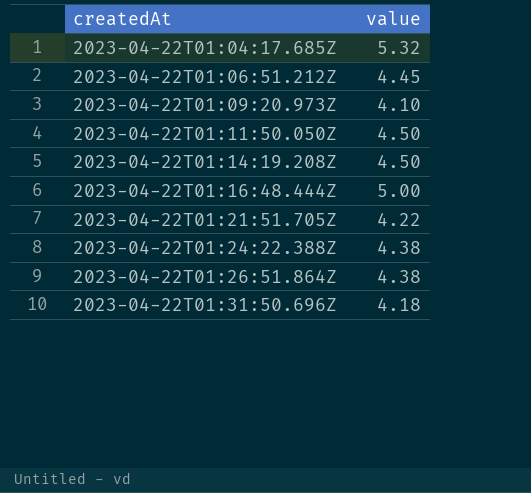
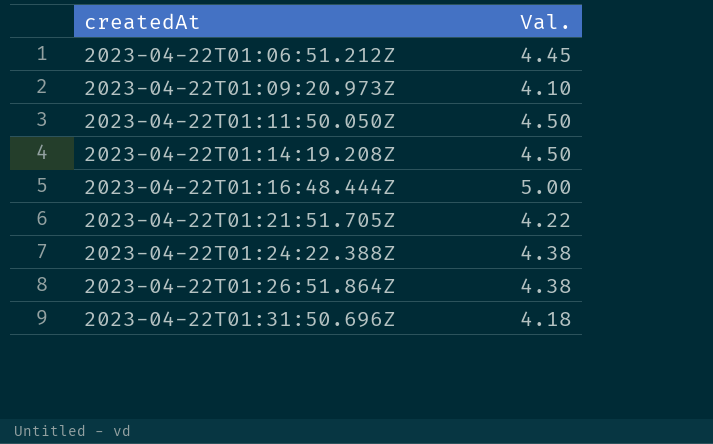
column name: value -> Val.
row 2023-04-22T01:04:17.685Z: 5.32 -> none

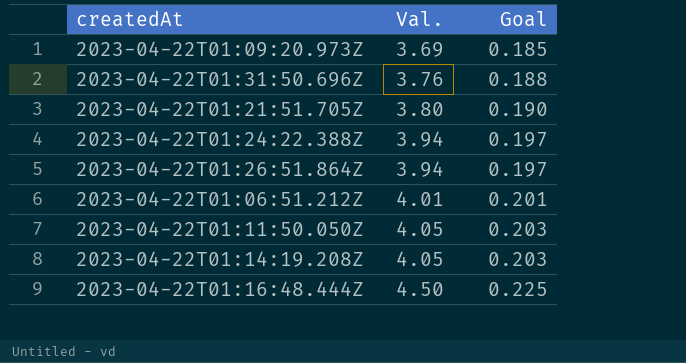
row order: createdAt ascending -> Val. ascending
column Goal | formula: none -> [Val.] * 0.05
2023-04-22T01:09:20.973Z | Val.: 4.10 -> 3.69
2023-04-22T01:31:50.696Z | Val.: 4.18 -> 3.76
2023-04-22T01:21:51.705Z | Val.: 4.22 -> 3.80
2023-04-22T01:24:22.388Z | Val.: 4.38 -> 3.94
2023-04-22T01:26:51.864Z | Val.: 4.38 -> 3.94
2023-04-22T01:06:51.212Z | Val.: 4.45 -> 4.01
2023-04-22T01:11:50.050Z | Val.: 4.50 -> 4.05
2023-04-22T01:14:19.208Z | Val.: 4.50 -> 4.05
2023-04-22T01:16:48.444Z | Val.: 5.00 -> 4.50

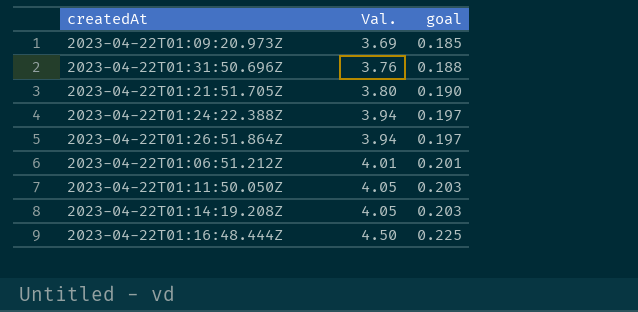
column name: Goal -> goal

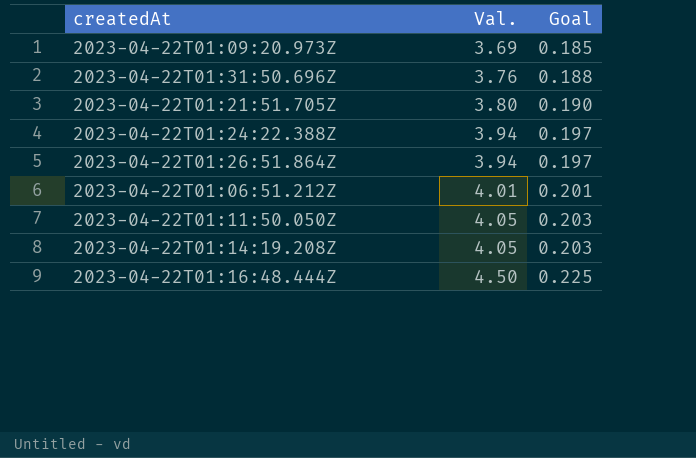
column name: goal -> Goal

